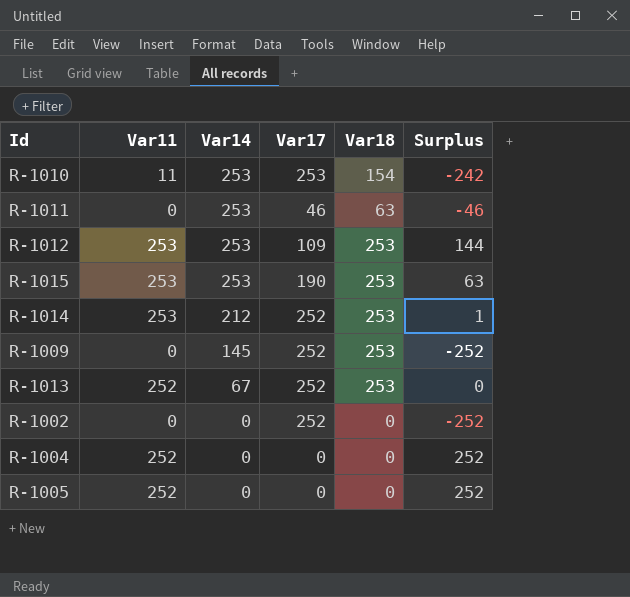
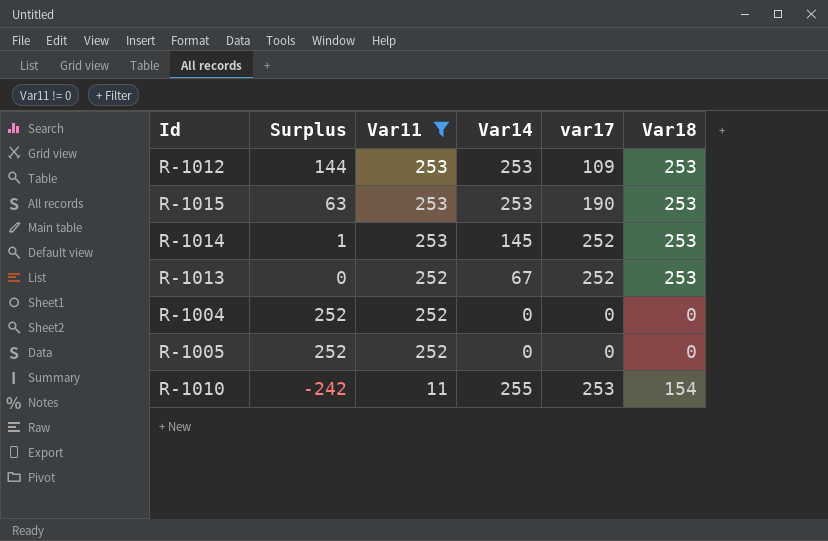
filter: none -> Var11 != 0
row order: Var14 descending -> Var11 descending
column Surplus | position: 6 -> 2
column name: Var17 -> var17
R-1014 | Var14: 212 -> 145
R-1010 | Var14: 253 -> 255

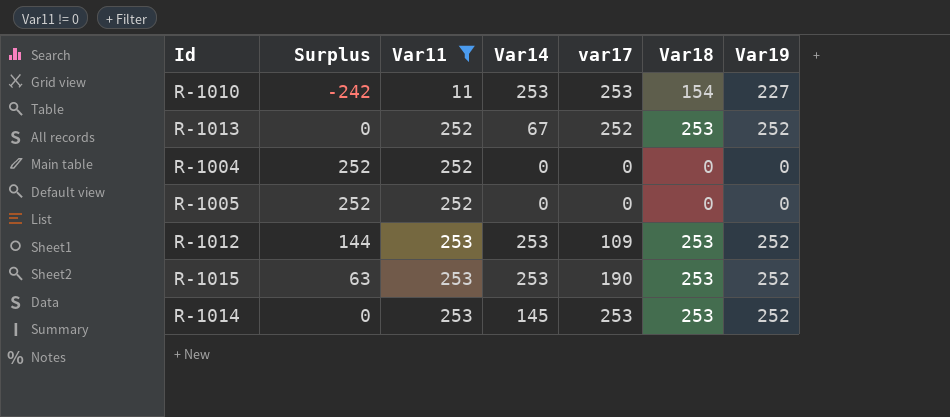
row order: Var11 descending -> Var11 ascending
column Var19 | position: none -> 7
R-1010 | Var14: 255 -> 253
R-1014 | Surplus: 1 -> 0
R-1014 | var17: 252 -> 253

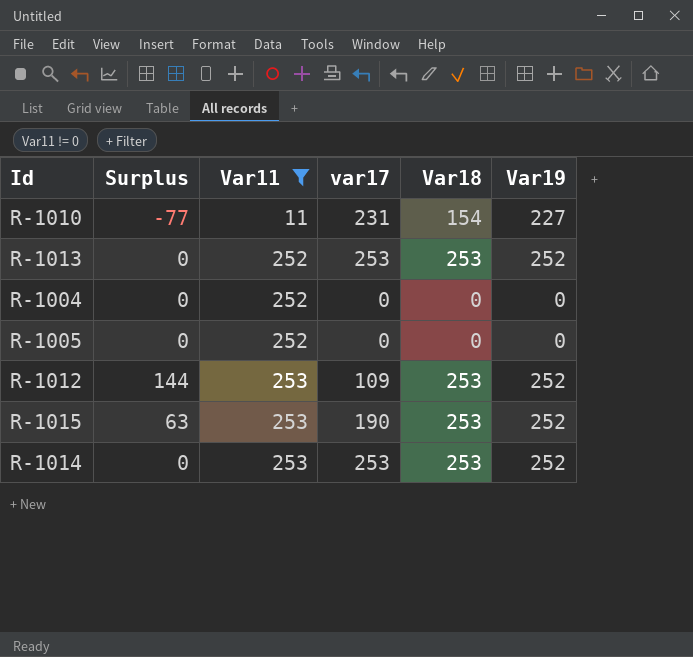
column Var14 | position: 4 -> none
column Surplus | formula: [Var11] - [var17] -> [Var18] - [var17]
R-1010 | var17: 253 -> 231
R-1013 | var17: 252 -> 253

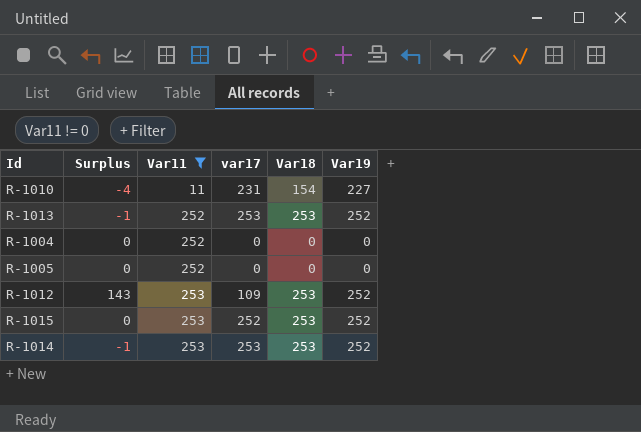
column Surplus | formula: [Var18] - [var17] -> [Var19] - [var17]
R-1015 | var17: 190 -> 252

